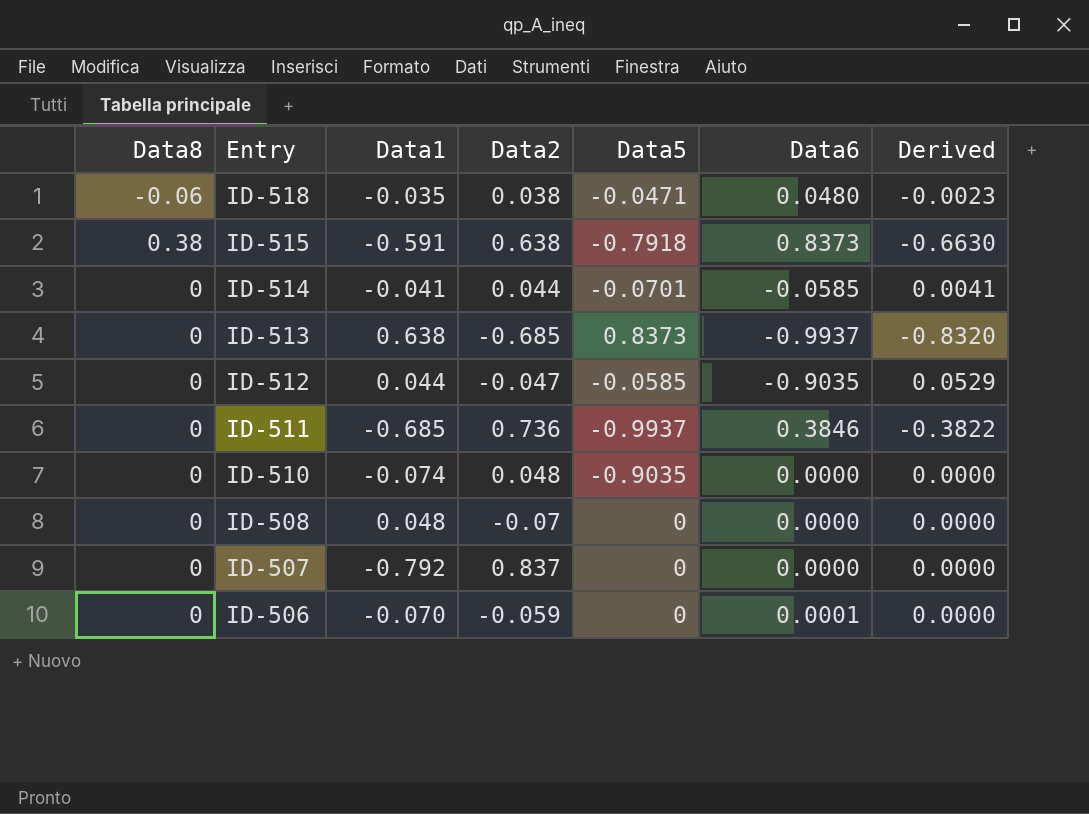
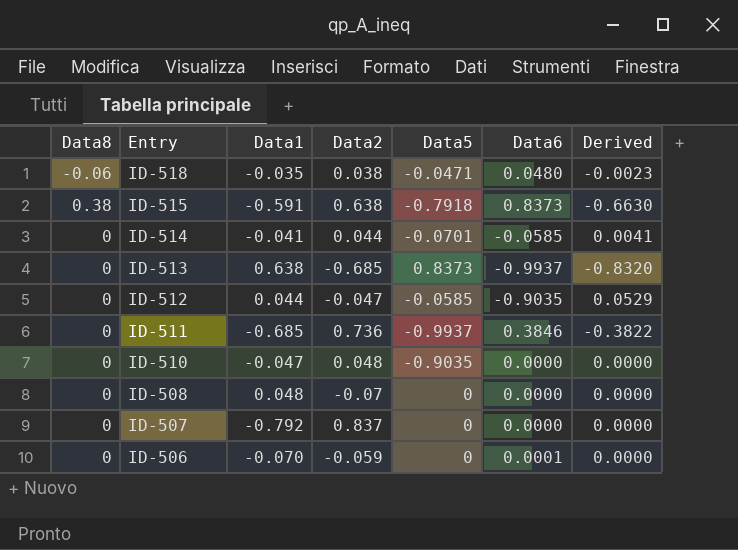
ID-510 | Data1: -0.074 -> -0.047

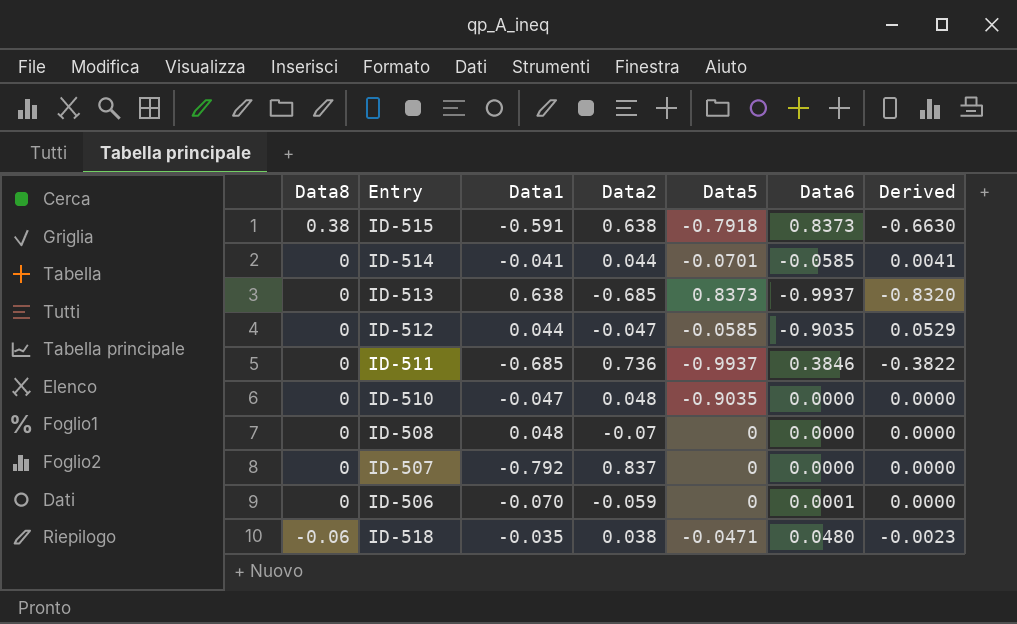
row order: Entry descending -> Data8 descending

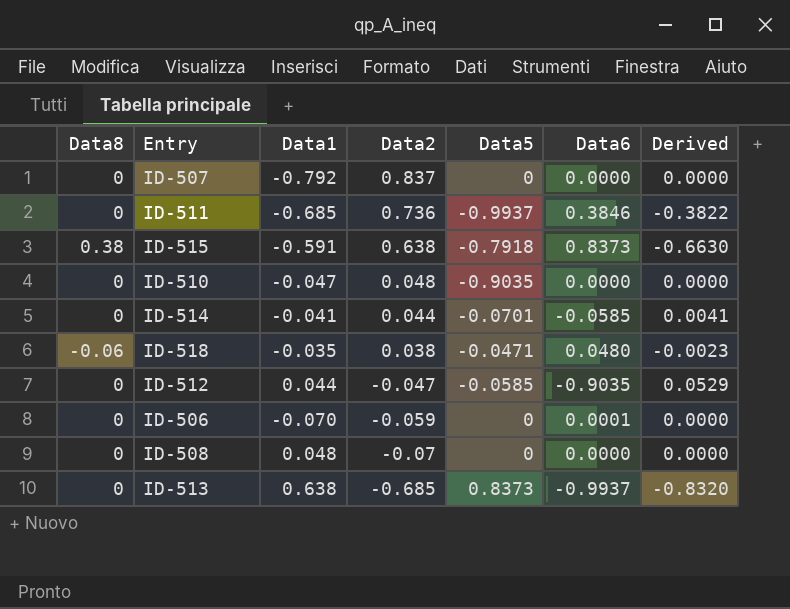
row order: Data8 descending -> Data2 descending

